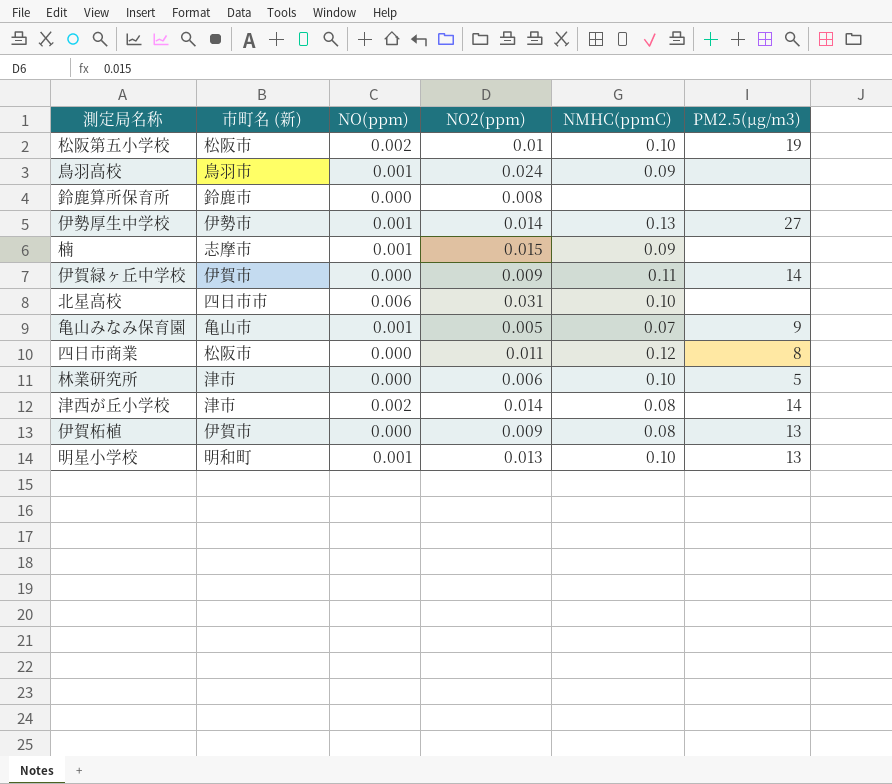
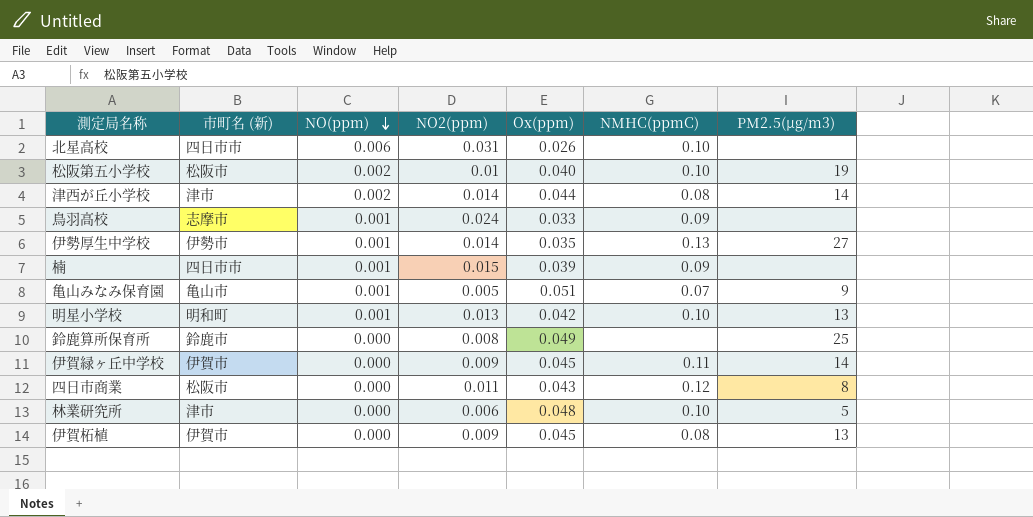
row order: none -> NO(ppm) descending
column Ox(ppm) | position: none -> 5
鳥羽高校 | 市町名 (新): 鳥羽市 -> 志摩市
楠 | 市町名 (新): 志摩市 -> 四日市市
鈴鹿算所保育所 | PM2.5(μg/m3): none -> 25

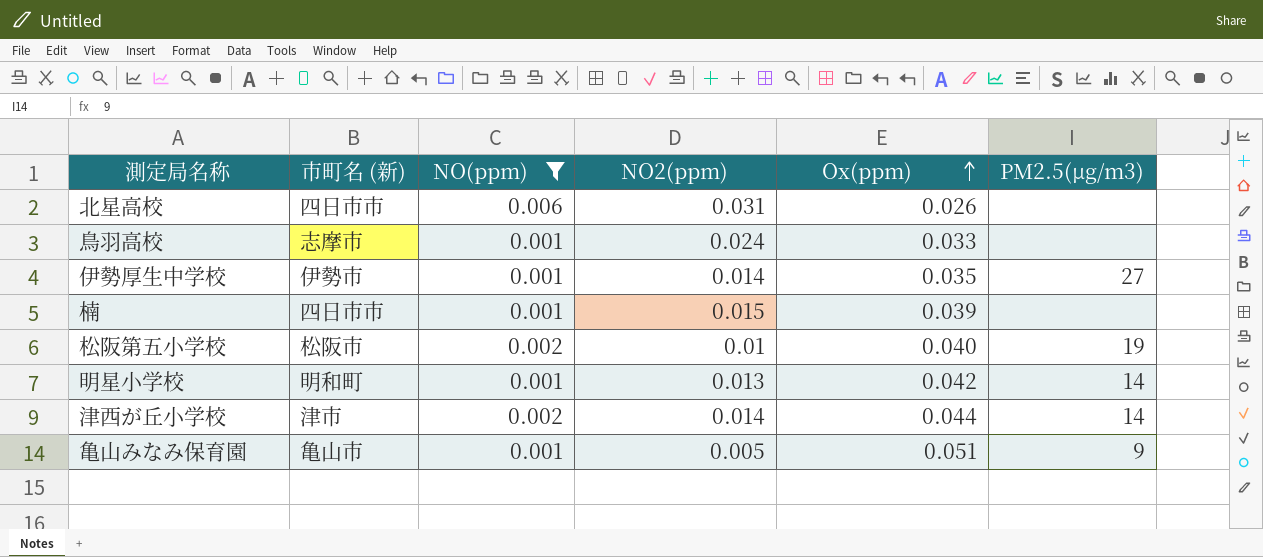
filter: none -> NO(ppm) != 0.000
row order: NO(ppm) descending -> Ox(ppm) ascending
column NMHC(ppmC) | position: 6 -> none
明星小学校 | PM2.5(μg/m3): 13 -> 14

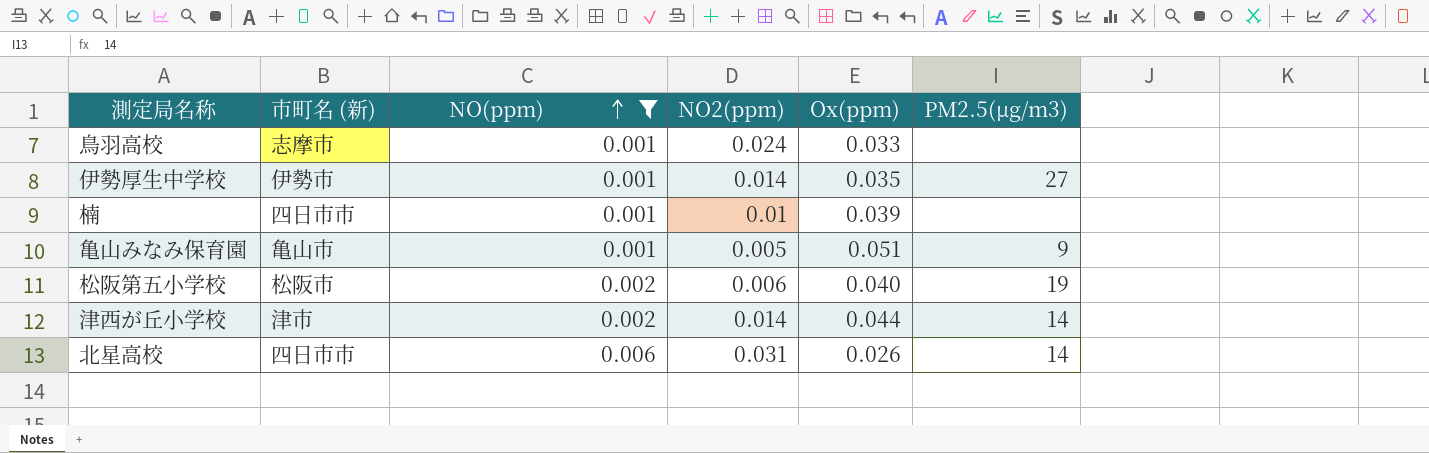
row order: Ox(ppm) ascending -> NO(ppm) ascending
row 明星小学校: 明和町 | 0.001 | 0.013 | 0.042 | 14 -> none
楠 | NO2(ppm): 0.015 -> 0.01
松阪第五小学校 | NO2(ppm): 0.01 -> 0.006
北星高校 | PM2.5(μg/m3): none -> 14

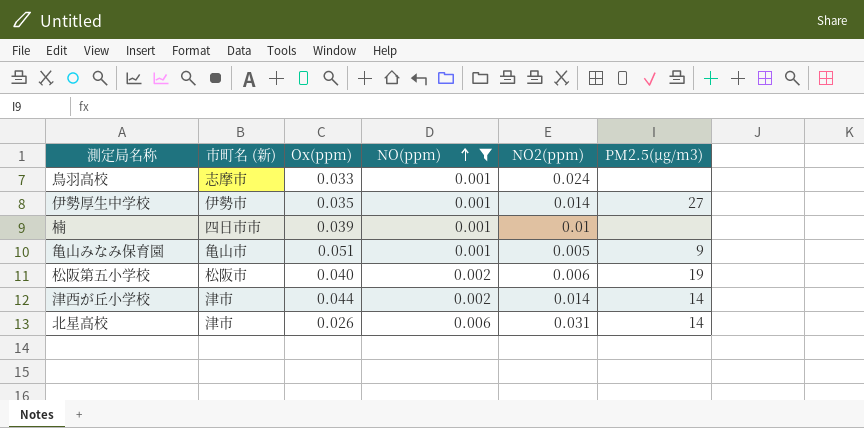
column Ox(ppm) | position: 5 -> 3
北星高校 | 市町名 (新): 四日市市 -> 津市

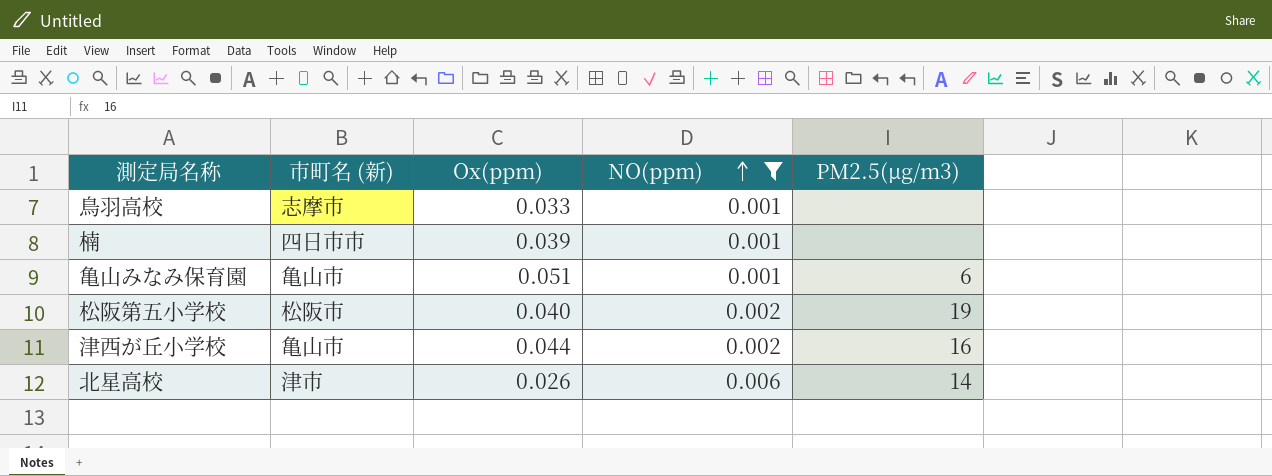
column NO2(ppm) | position: 5 -> none
row 伊勢厚生中学校: 伊勢市 | 0.035 | 0.001 | 0.014 | 27 -> none
亀山みなみ保育園 | PM2.5(μg/m3): 9 -> 6
津西が丘小学校 | 市町名 (新): 津市 -> 亀山市
津西が丘小学校 | PM2.5(μg/m3): 14 -> 16

